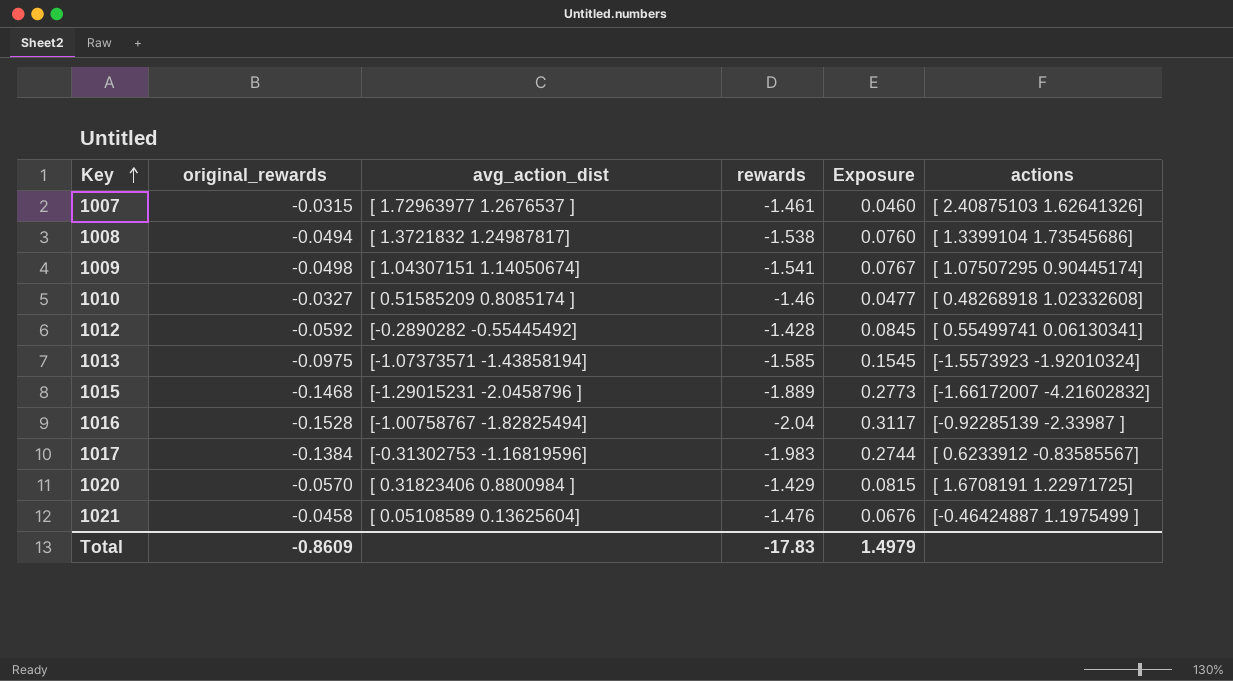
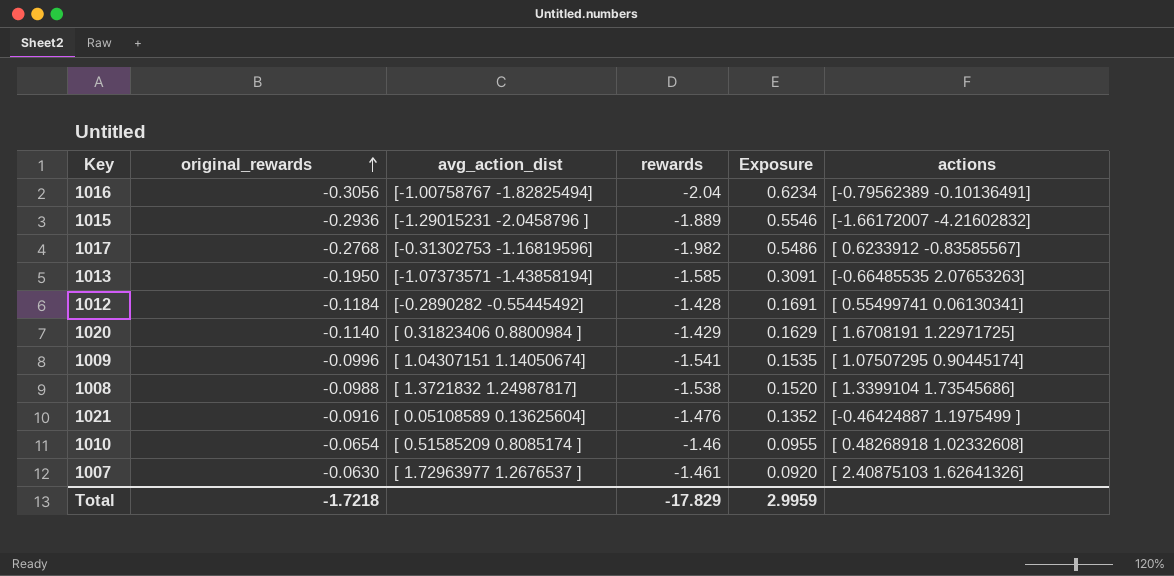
row order: Key ascending -> original_rewards ascending
1016 | original_rewards: -0.1528 -> -0.3056
1016 | Exposure: 0.3117 -> 0.6234
1016 | actions: [-0.92285139 -2.33987 ] -> [-0.79562389 -0.10136491]
1015 | original_rewards: -0.1468 -> -0.2936
1015 | Exposure: 0.2773 -> 0.5546
1017 | original_rewards: -0.1384 -> -0.2768
1017 | rewards: -1.983 -> -1.982
1017 | Exposure: 0.2744 -> 0.5486
1013 | original_rewards: -0.0975 -> -0.1950
1013 | Exposure: 0.1545 -> 0.3091
1013 | actions: [-1.5573923 -1.92010324] -> [-0.66485535 2.07653263]
1012 | original_rewards: -0.0592 -> -0.1184
1012 | Exposure: 0.0845 -> 0.1691
1020 | original_rewards: -0.0570 -> -0.1140
1020 | Exposure: 0.0815 -> 0.1629
1009 | original_rewards: -0.0498 -> -0.0996
1009 | Exposure: 0.0767 -> 0.1535
1008 | original_rewards: -0.0494 -> -0.0988
1008 | Exposure: 0.0760 -> 0.1520
1021 | original_rewards: -0.0458 -> -0.0916
1021 | Exposure: 0.0676 -> 0.1352
1010 | original_rewards: -0.0327 -> -0.0654
1010 | Exposure: 0.0477 -> 0.0955
1007 | original_rewards: -0.0315 -> -0.0630
1007 | Exposure: 0.0460 -> 0.0920
Total | original_rewards: -0.8609 -> -1.7218
Total | rewards: -17.83 -> -17.829
Total | Exposure: 1.4979 -> 2.9959

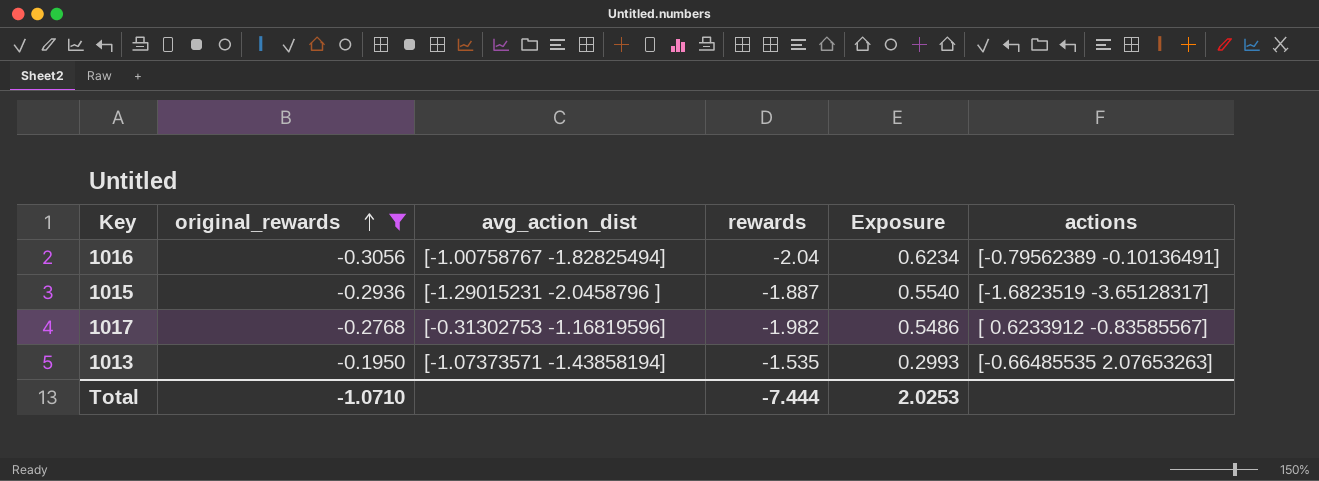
filter: none -> original_rewards <= -0.1950
1015 | rewards: -1.889 -> -1.887
1015 | Exposure: 0.5546 -> 0.5540
1015 | actions: [-1.66172007 -4.21602832] -> [-1.6823519 -3.65128317]
1013 | rewards: -1.585 -> -1.535
1013 | Exposure: 0.3091 -> 0.2993
Total | original_rewards: -1.7218 -> -1.0710
Total | rewards: -17.829 -> -7.444
Total | Exposure: 2.9959 -> 2.0253

